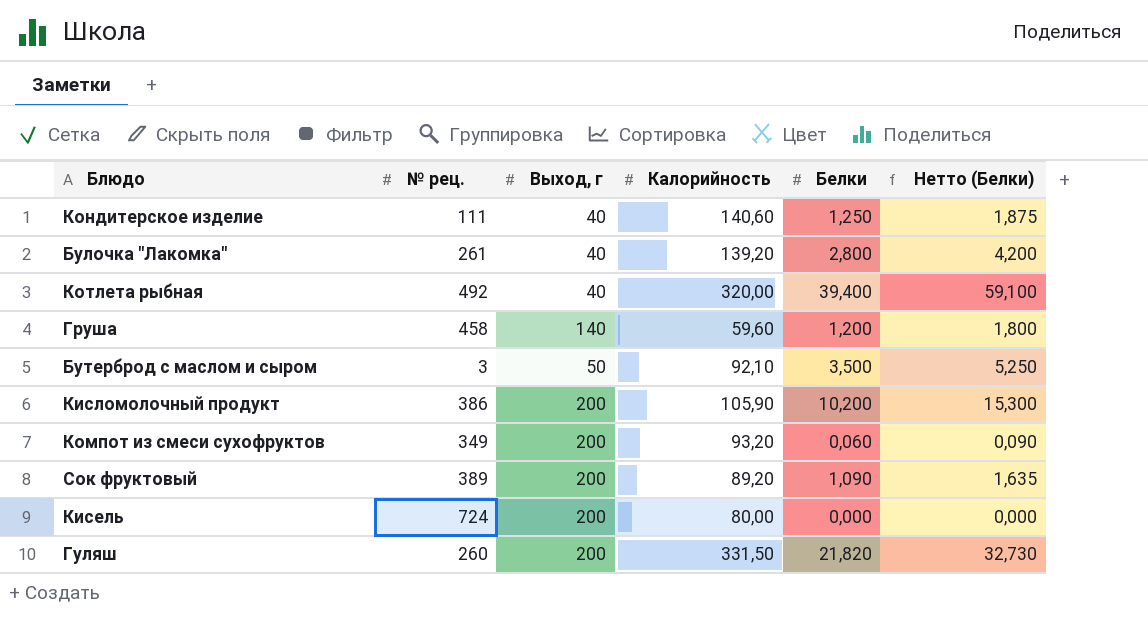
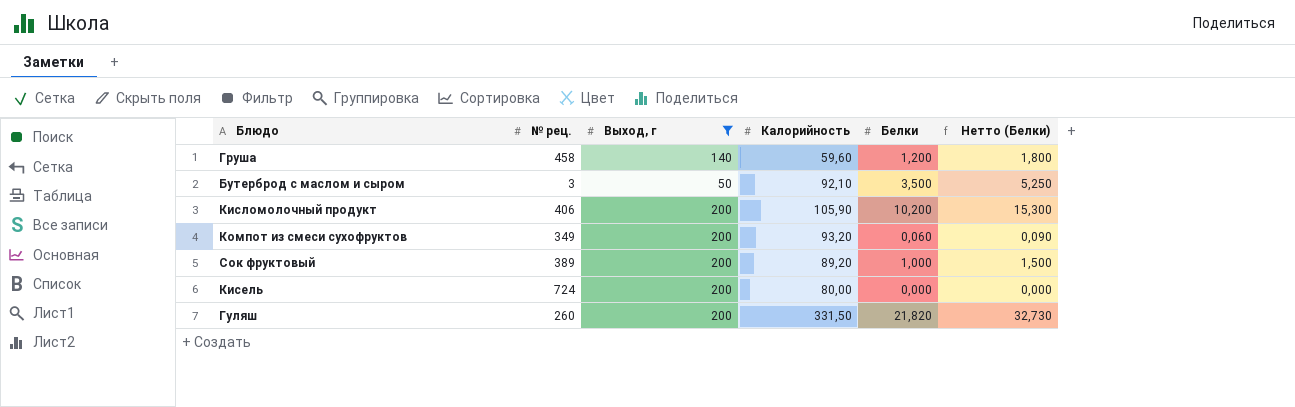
filter: none -> Выход, г != 40
Кисломолочный продукт | № рец.: 386 -> 406
Сок фруктовый | Белки: 1,090 -> 1,000
Сок фруктовый | Нетто (Белки): 1,635 -> 1,500

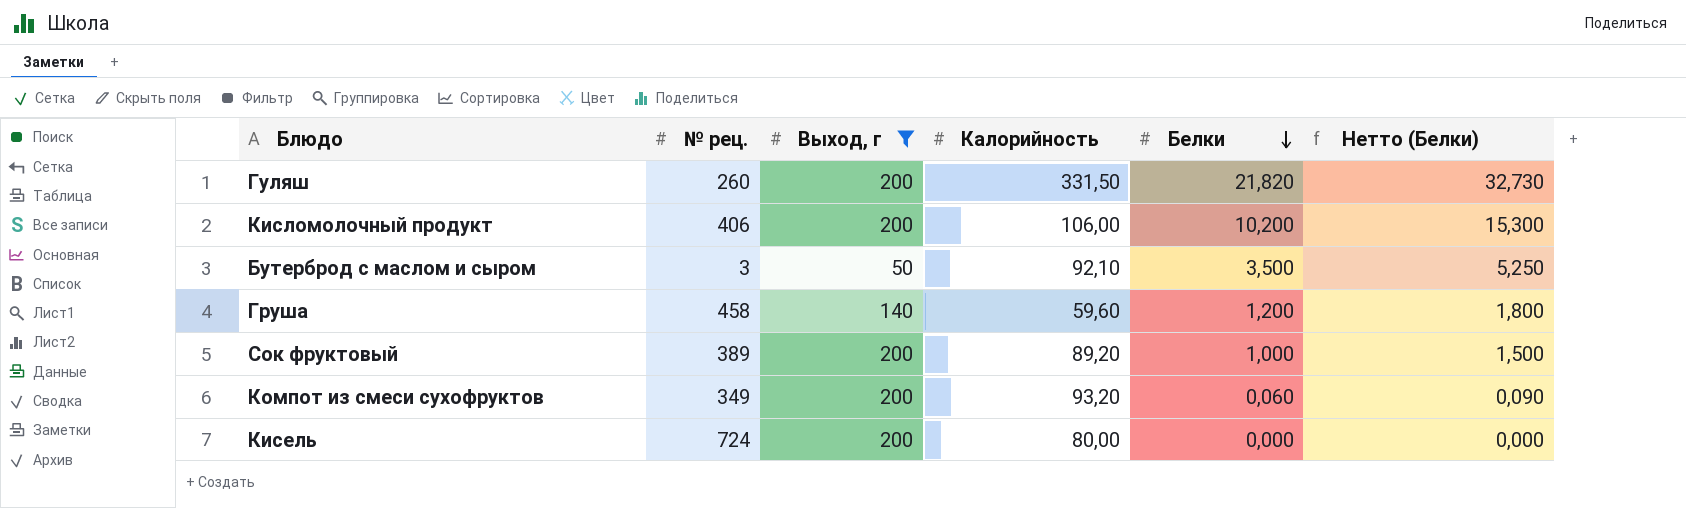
row order: none -> Белки descending
Кисломолочный продукт | Калорийность: 105,90 -> 106,00

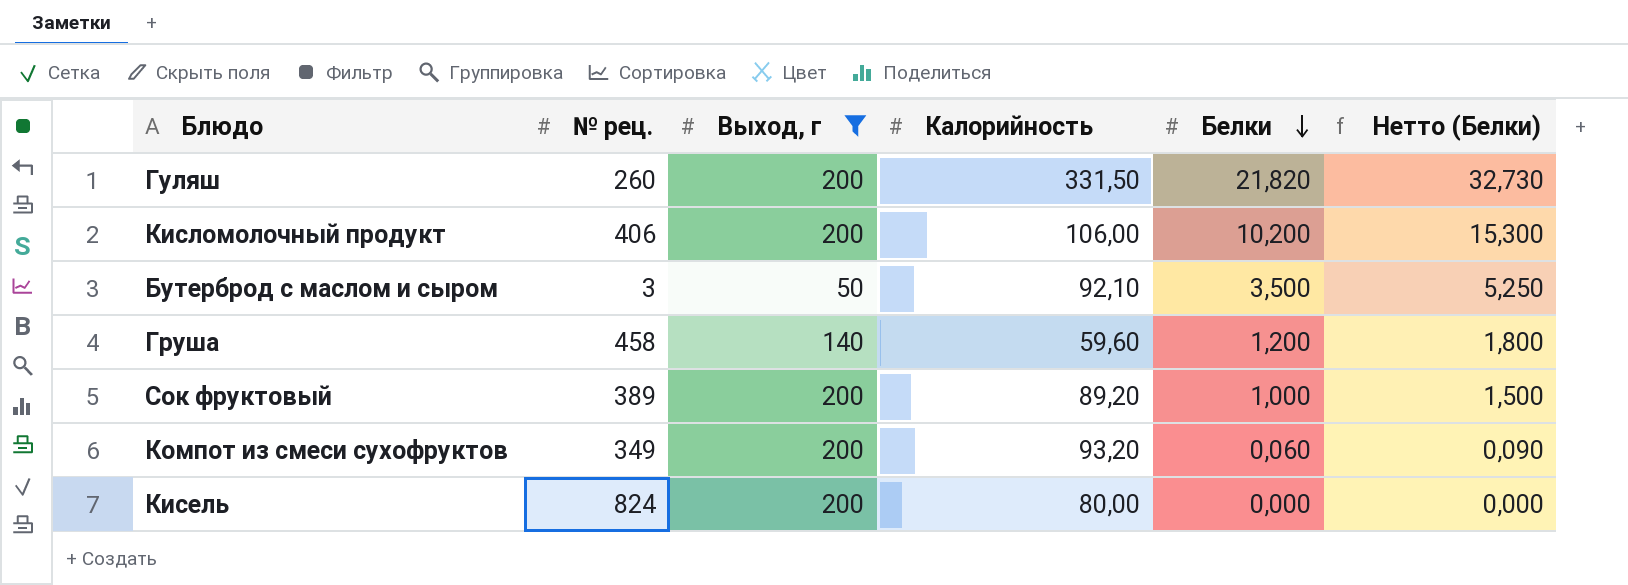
Кисель | № рец.: 724 -> 824

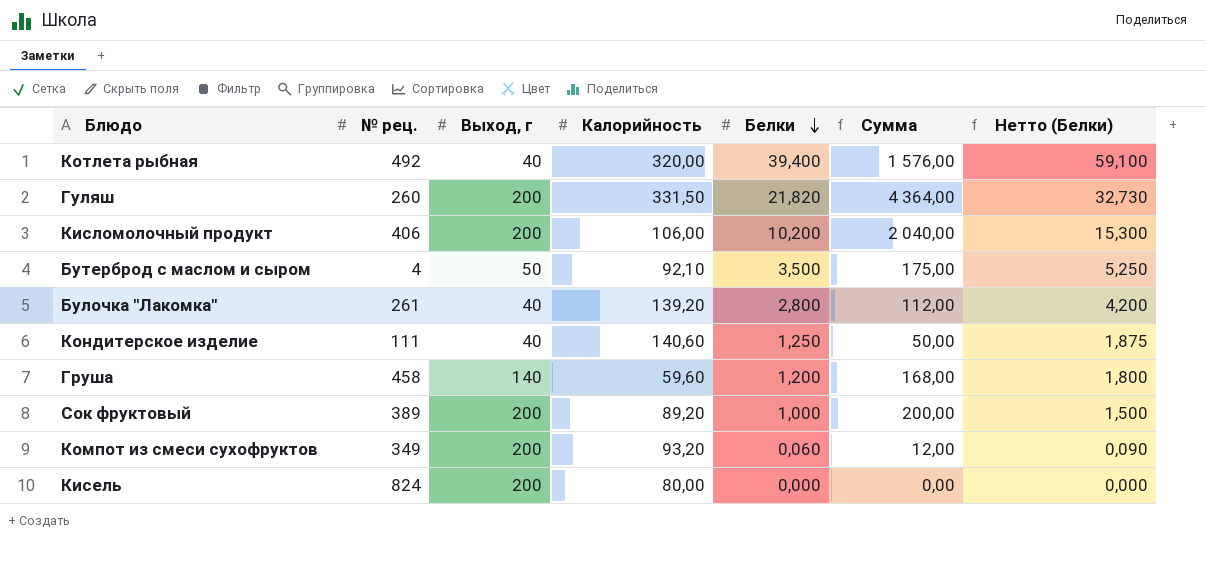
filter: Выход, г != 40 -> none
column Сумма | formula: none -> [Выход, г] * [Белки]
Бутерброд с маслом и сыром | № рец.: 3 -> 4

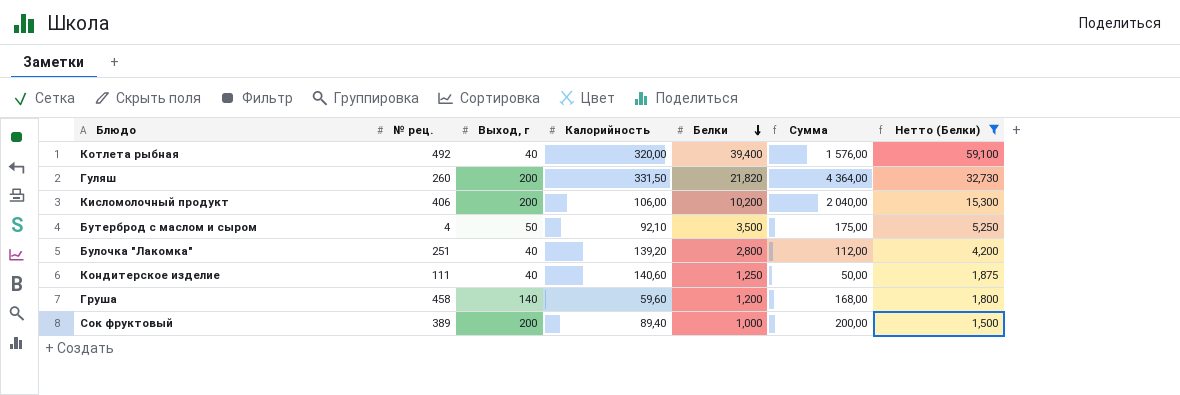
filter: none -> Нетто (Белки) >= 1,500
Булочка "Лакомка" | № рец.: 261 -> 251
Сок фруктовый | Калорийность: 89,20 -> 89,40

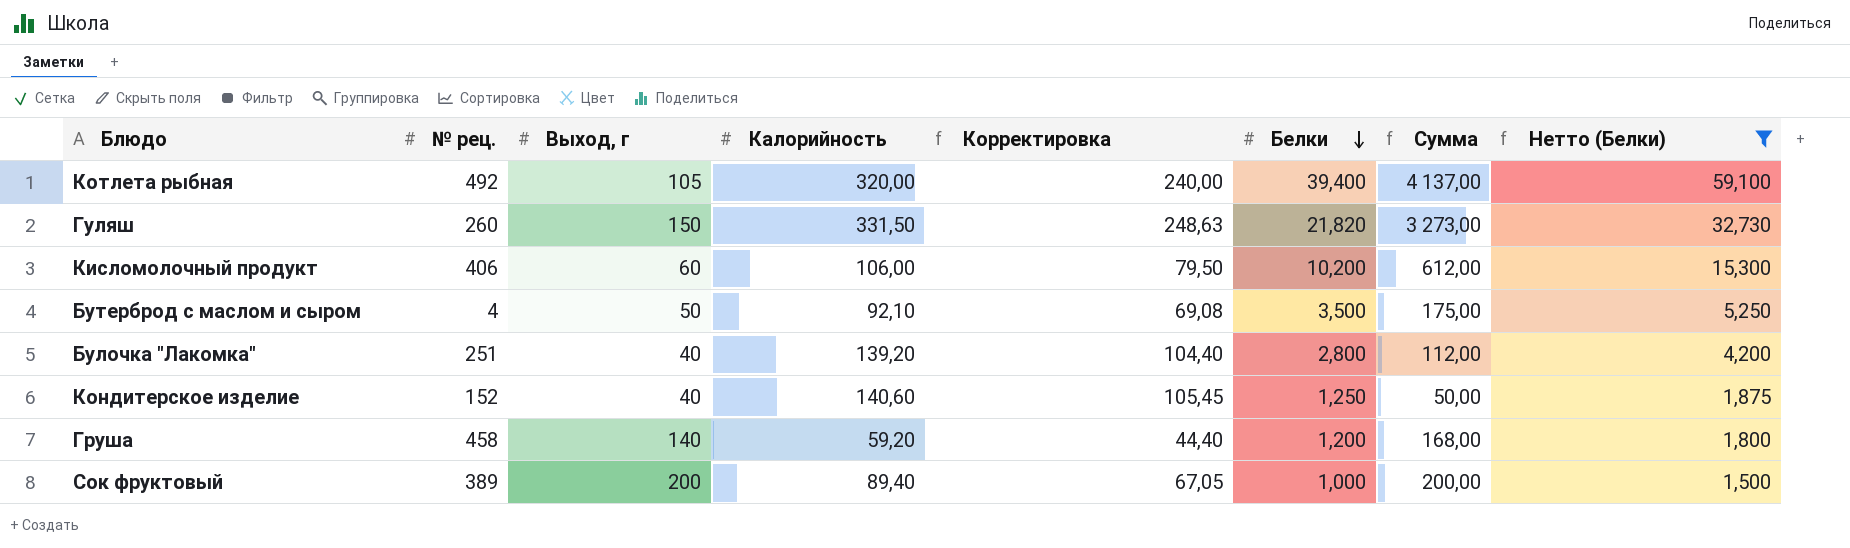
column Корректировка | formula: none -> [Калорийность] * 0,75
Котлета рыбная | Выход, г: 40 -> 105
Котлета рыбная | Сумма: 1 576,00 -> 4 137,00
Гуляш | Выход, г: 200 -> 150
Гуляш | Сумма: 4 364,00 -> 3 273,00
Кисломолочный продукт | Выход, г: 200 -> 60
Кисломолочный продукт | Сумма: 2 040,00 -> 612,00
Кондитерское изделие | № рец.: 111 -> 152
Груша | Калорийность: 59,60 -> 59,20

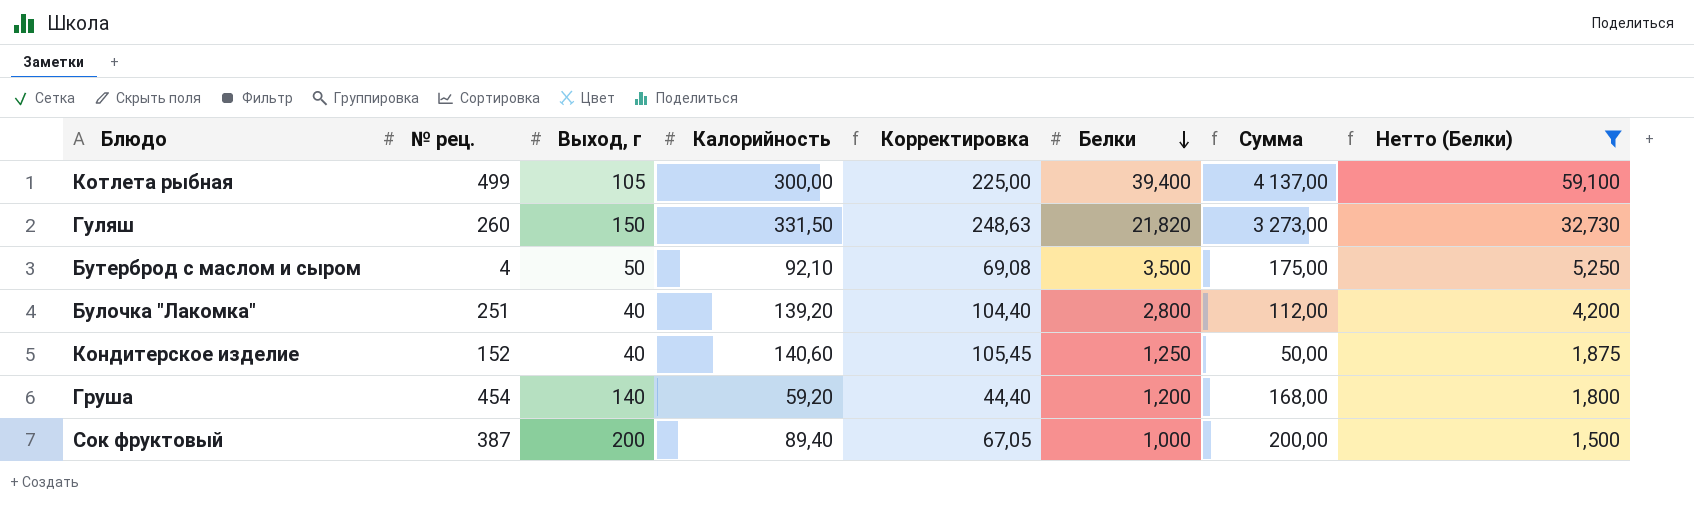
row Кисломолочный продукт: 406 | 60 | 106,00 | 79,50 | 10,200 | 612,00 | 15,300 -> none
Котлета рыбная | № рец.: 492 -> 499
Котлета рыбная | Калорийность: 320,00 -> 300,00
Котлета рыбная | Корректировка: 240,00 -> 225,00
Груша | № рец.: 458 -> 454
Сок фруктовый | № рец.: 389 -> 387

